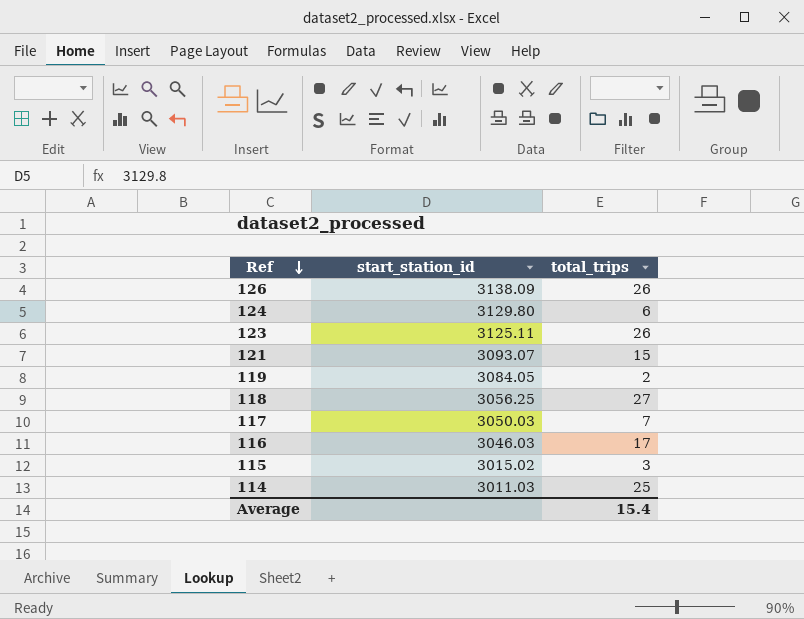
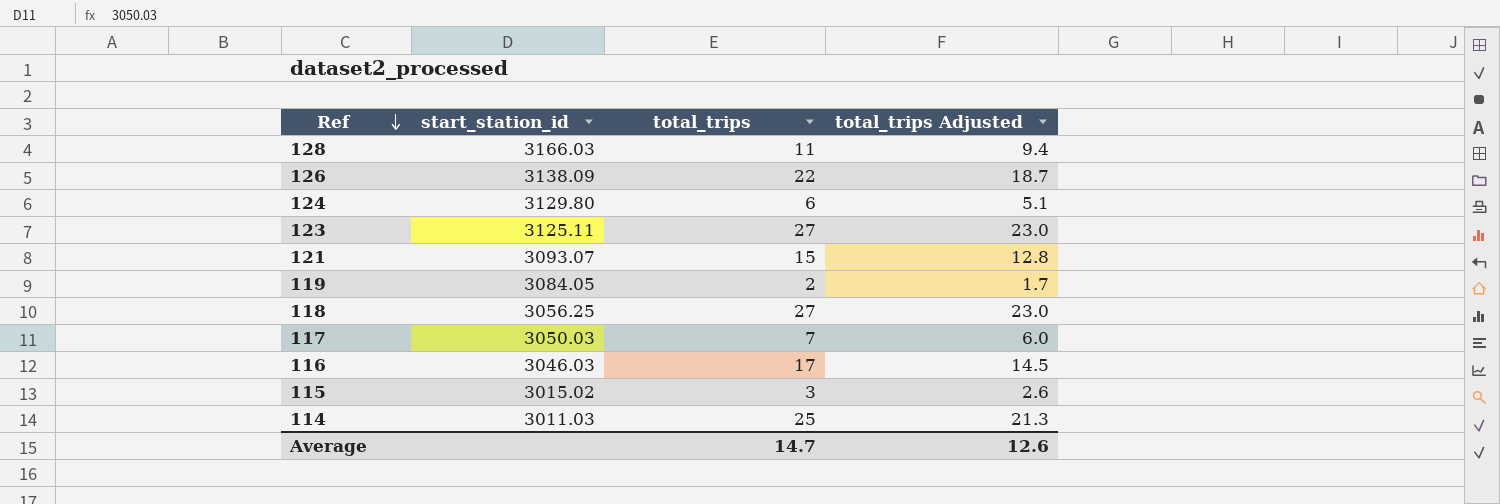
column total_trips Adjusted | formula: none -> [total_trips] * 0.85
row 128: none -> 3166.03 | 11 | 9.4
126 | total_trips: 26 -> 22
123 | total_trips: 26 -> 27
Average | total_trips: 15.4 -> 14.7

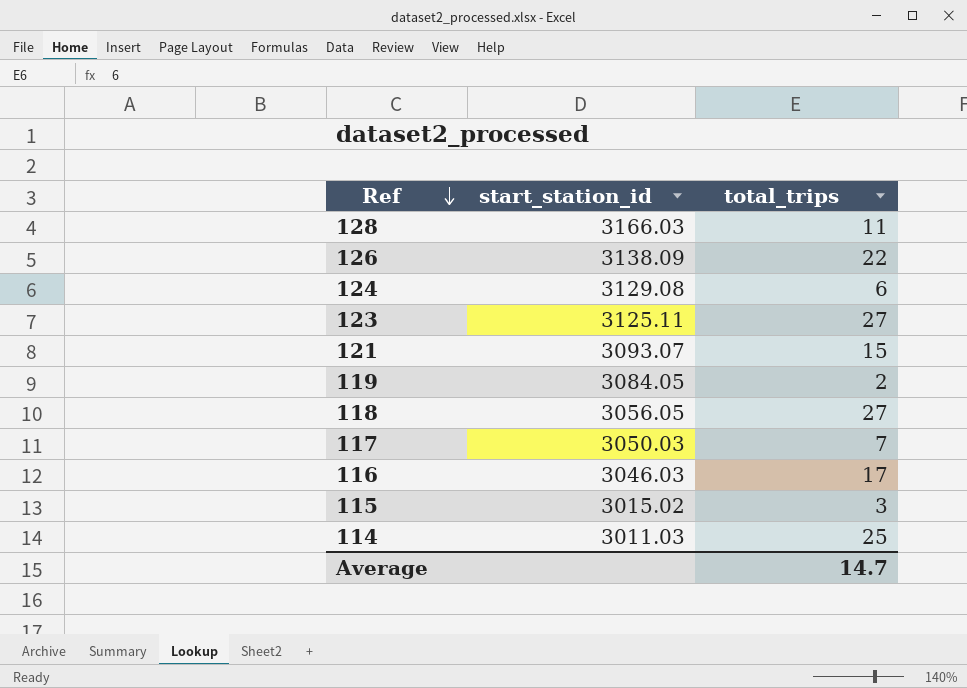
column total_trips Adjusted | formula: [total_trips] * 0.85 -> none
124 | start_station_id: 3129.80 -> 3129.08
118 | start_station_id: 3056.25 -> 3056.05

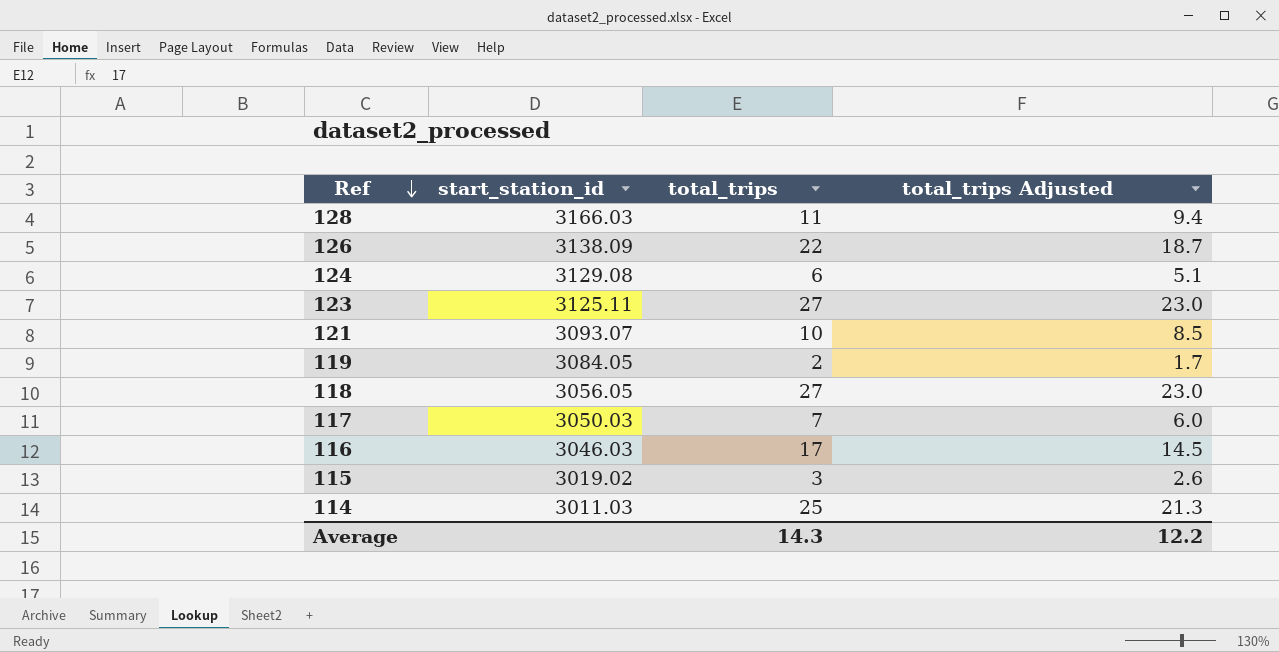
column total_trips Adjusted | formula: none -> [total_trips] * 0.85
121 | total_trips: 15 -> 10
115 | start_station_id: 3015.02 -> 3019.02
Average | total_trips: 14.7 -> 14.3

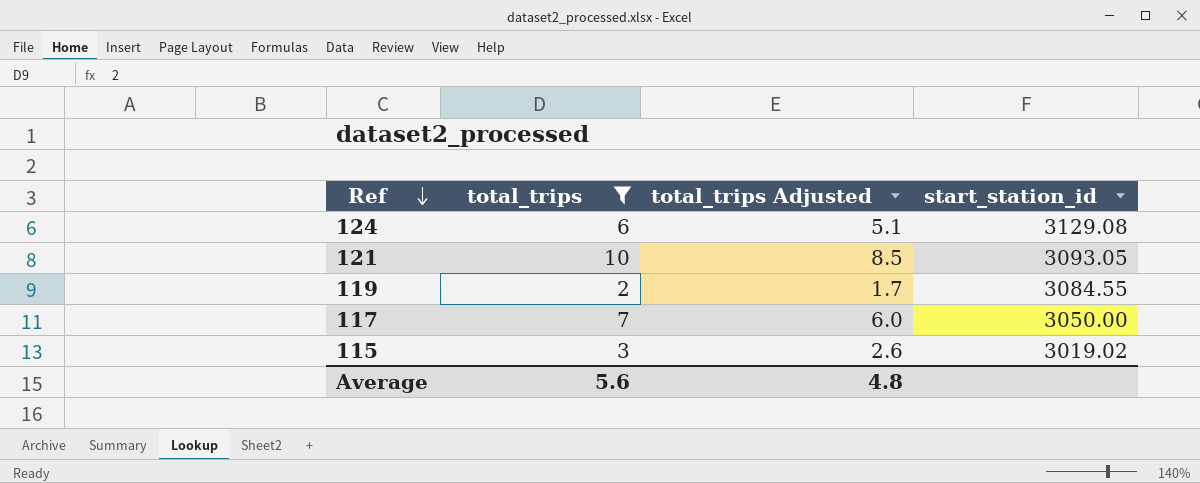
filter: none -> total_trips <= 10
column start_station_id | position: 2 -> 4
121 | start_station_id: 3093.07 -> 3093.05
119 | start_station_id: 3084.05 -> 3084.55
117 | start_station_id: 3050.03 -> 3050.00
Average | total_trips: 14.3 -> 5.6
Average | total_trips Adjusted: 12.2 -> 4.8

